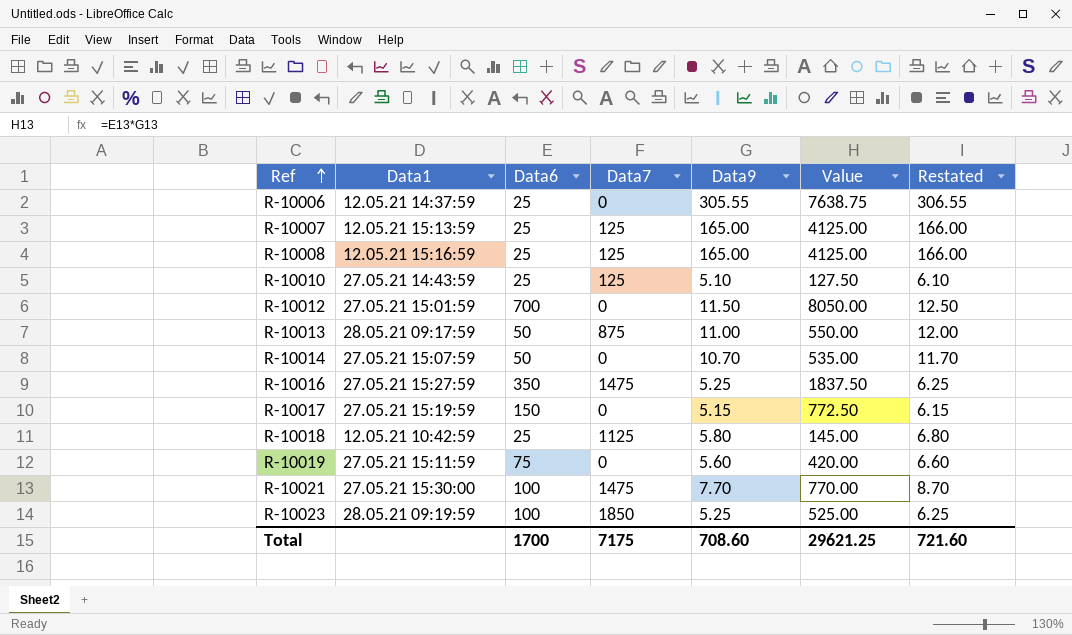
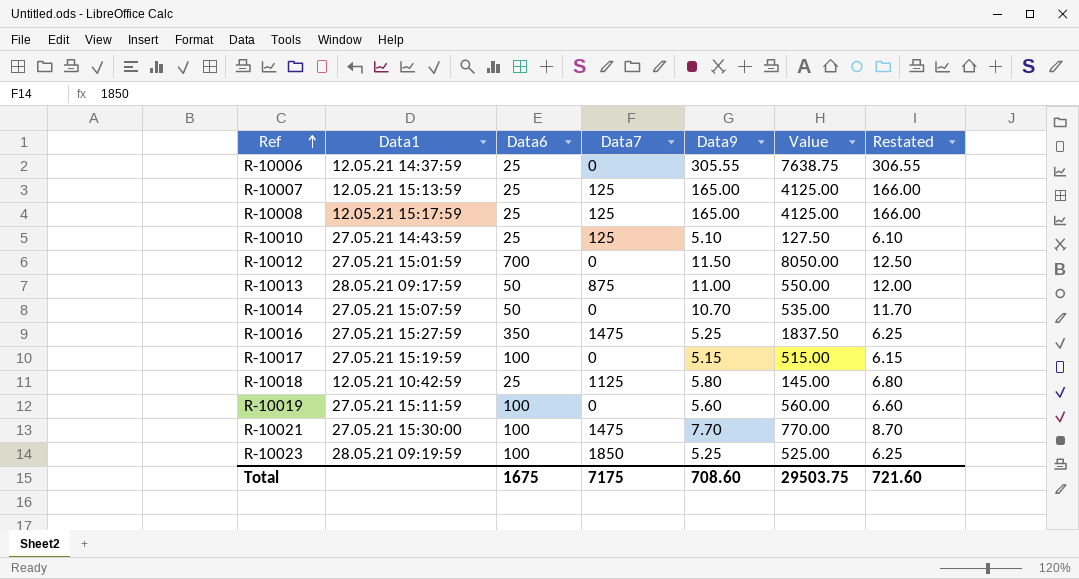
R-10008 | Data1: 12.05.21 15:16:59 -> 12.05.21 15:17:59
R-10017 | Data6: 150 -> 100
R-10017 | Value: 772.50 -> 515.00
R-10019 | Data6: 75 -> 100
R-10019 | Value: 420.00 -> 560.00
Total | Data6: 1700 -> 1675
Total | Value: 29621.25 -> 29503.75

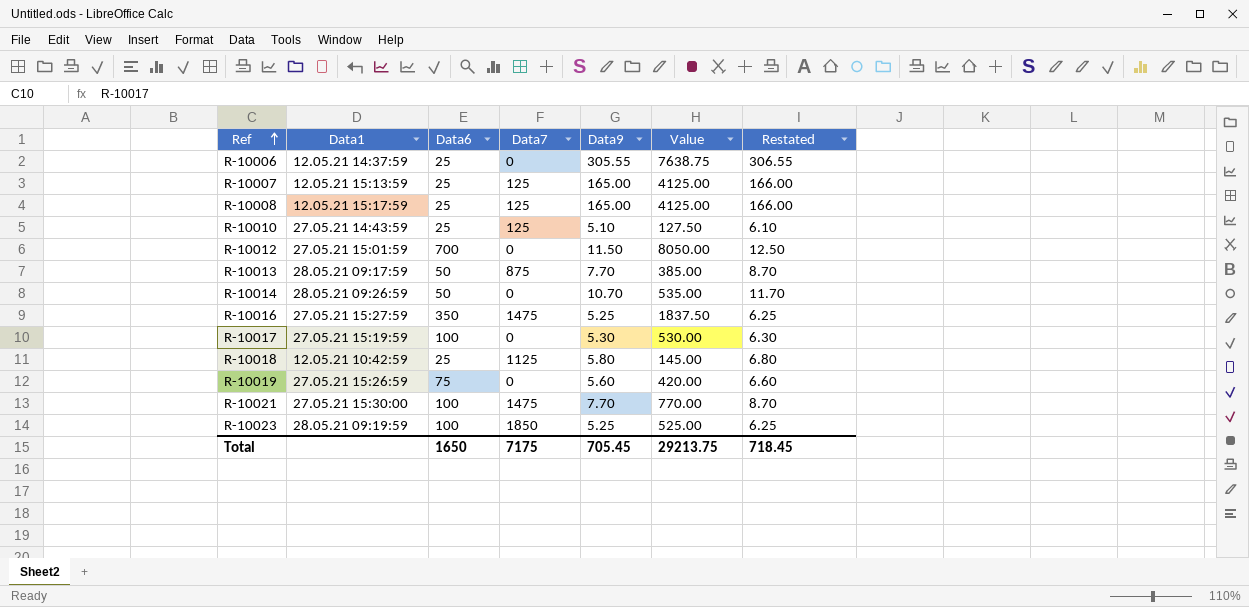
R-10013 | Data9: 11.00 -> 7.70
R-10013 | Value: 550.00 -> 385.00
R-10013 | Restated: 12.00 -> 8.70
R-10014 | Data1: 27.05.21 15:07:59 -> 28.05.21 09:26:59
R-10017 | Data9: 5.15 -> 5.30
R-10017 | Value: 515.00 -> 530.00
R-10017 | Restated: 6.15 -> 6.30
R-10019 | Data1: 27.05.21 15:11:59 -> 27.05.21 15:26:59
R-10019 | Data6: 100 -> 75
R-10019 | Value: 560.00 -> 420.00
Total | Data6: 1675 -> 1650
Total | Data9: 708.60 -> 705.45
Total | Value: 29503.75 -> 29213.75
Total | Restated: 721.60 -> 718.45

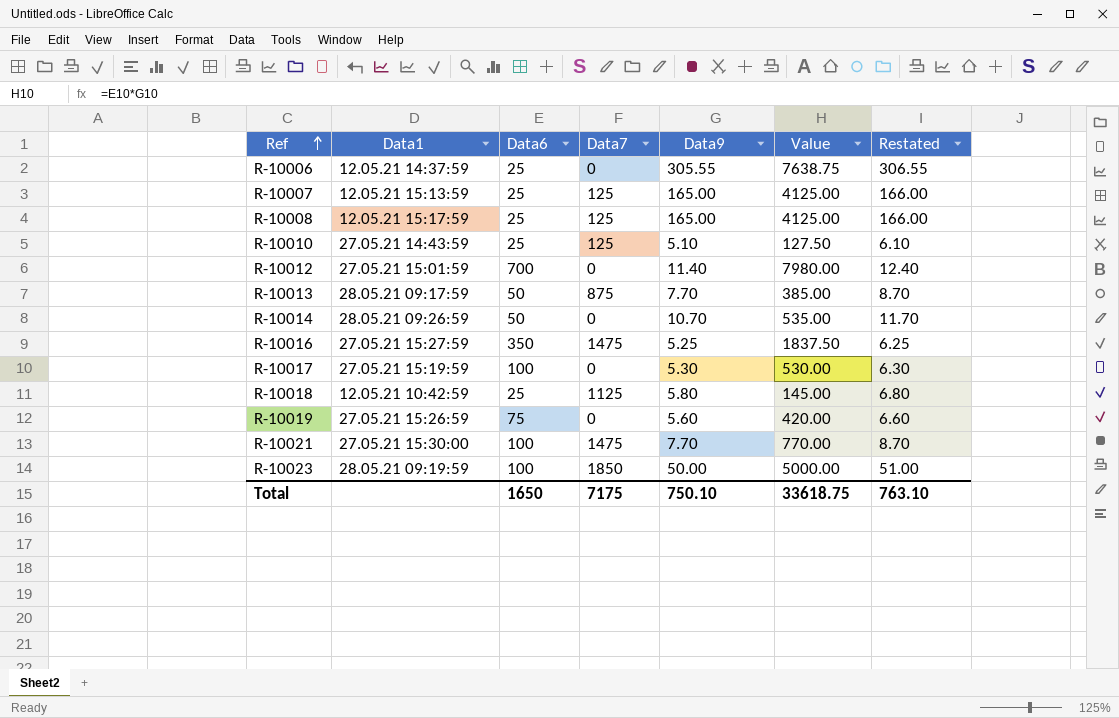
R-10012 | Data9: 11.50 -> 11.40
R-10012 | Value: 8050.00 -> 7980.00
R-10012 | Restated: 12.50 -> 12.40
R-10023 | Data9: 5.25 -> 50.00
R-10023 | Value: 525.00 -> 5000.00
R-10023 | Restated: 6.25 -> 51.00
Total | Data9: 705.45 -> 750.10
Total | Value: 29213.75 -> 33618.75
Total | Restated: 718.45 -> 763.10

